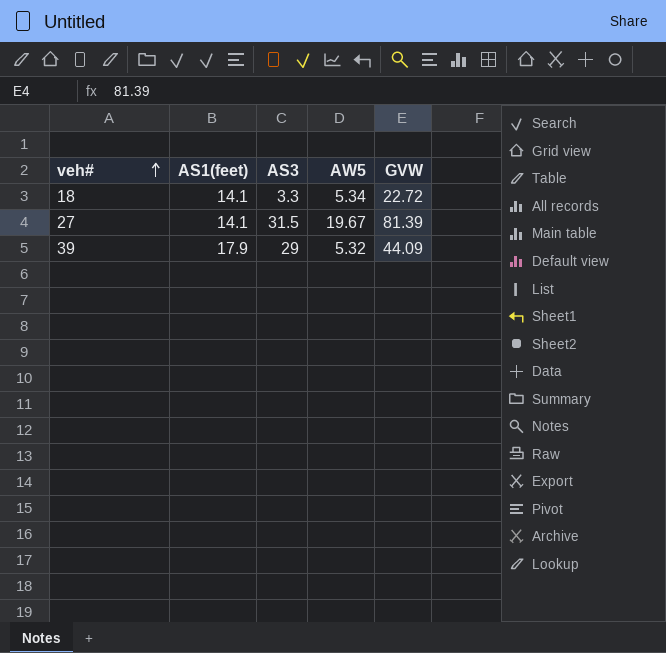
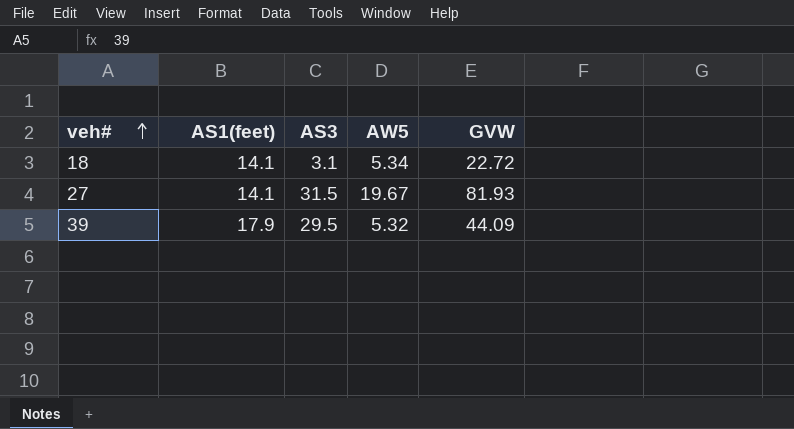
18 | AS3: 3.3 -> 3.1
27 | GVW: 81.39 -> 81.93
39 | AS3: 29 -> 29.5

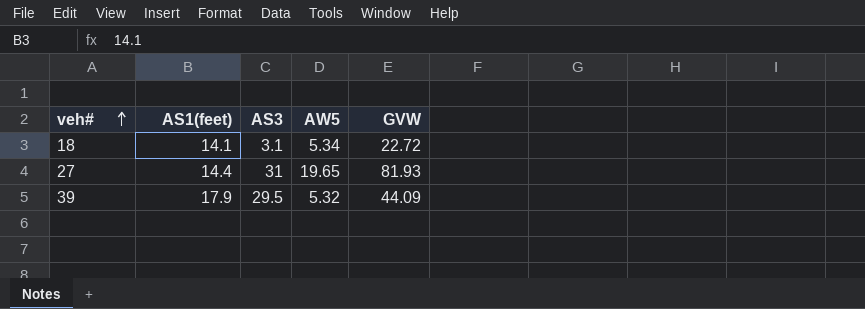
27 | AS1(feet): 14.1 -> 14.4
27 | AS3: 31.5 -> 31
27 | AW5: 19.67 -> 19.65

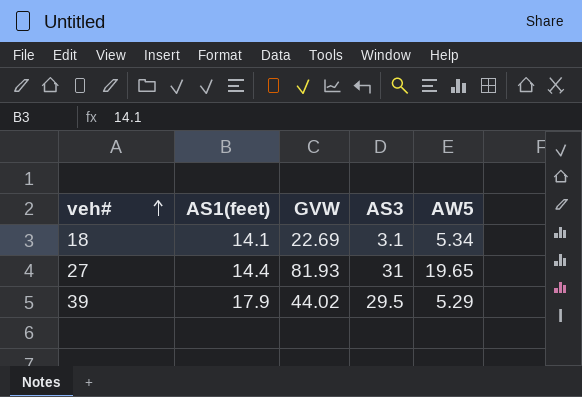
column GVW | position: 5 -> 3
18 | GVW: 22.72 -> 22.69
39 | GVW: 44.09 -> 44.02
39 | AW5: 5.32 -> 5.29

